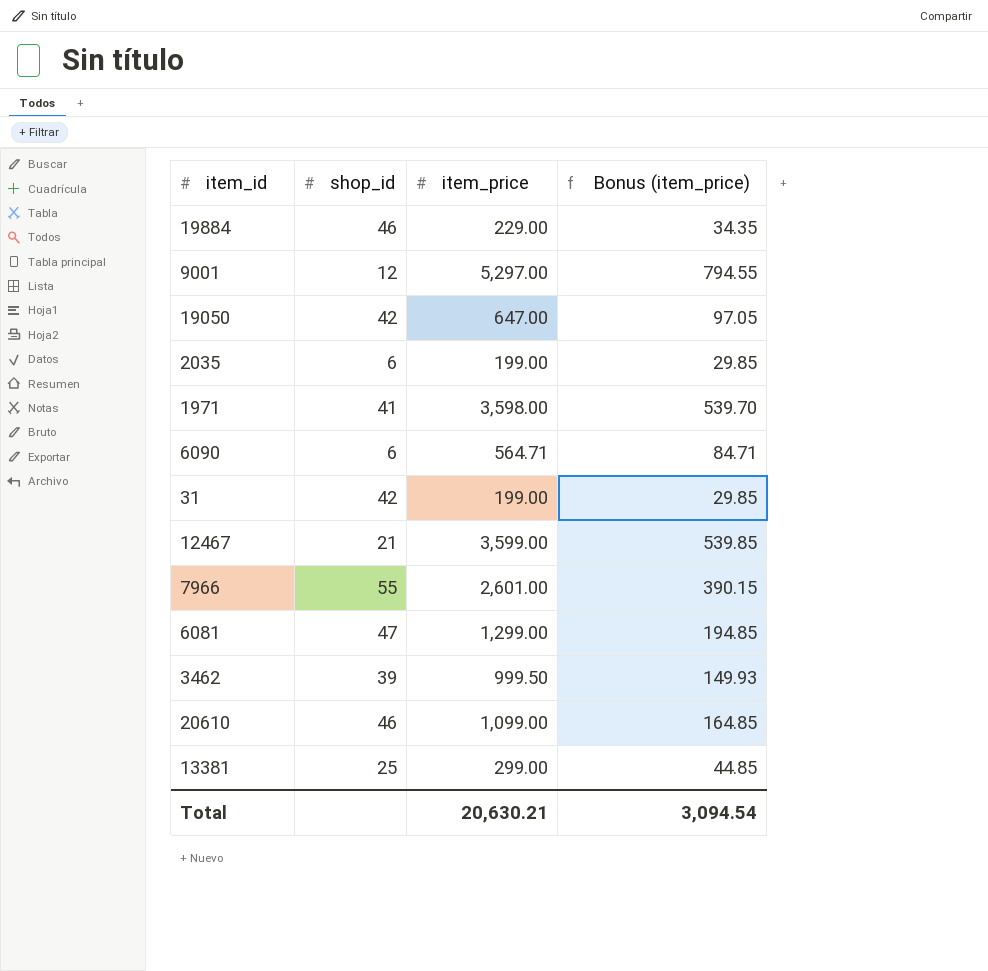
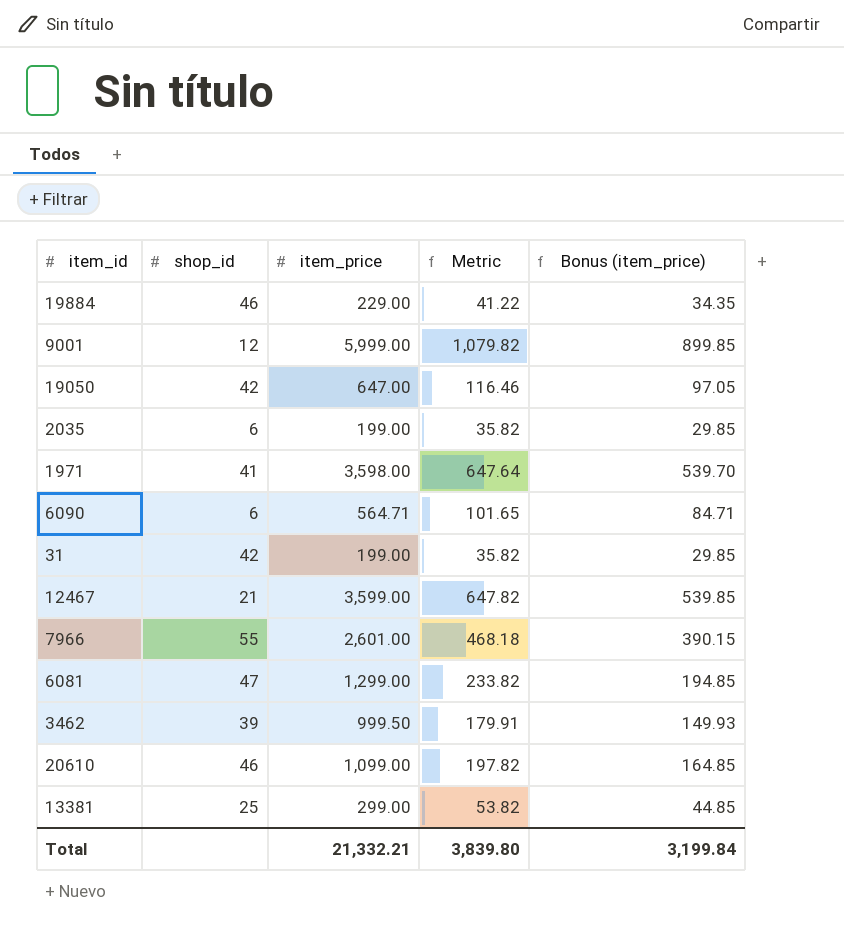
column Metric | formula: none -> [item_price] * 0.18
9001 | item_price: 5,297.00 -> 5,999.00
9001 | Bonus (item_price): 794.55 -> 899.85
Total | item_price: 20,630.21 -> 21,332.21
Total | Bonus (item_price): 3,094.54 -> 3,199.84

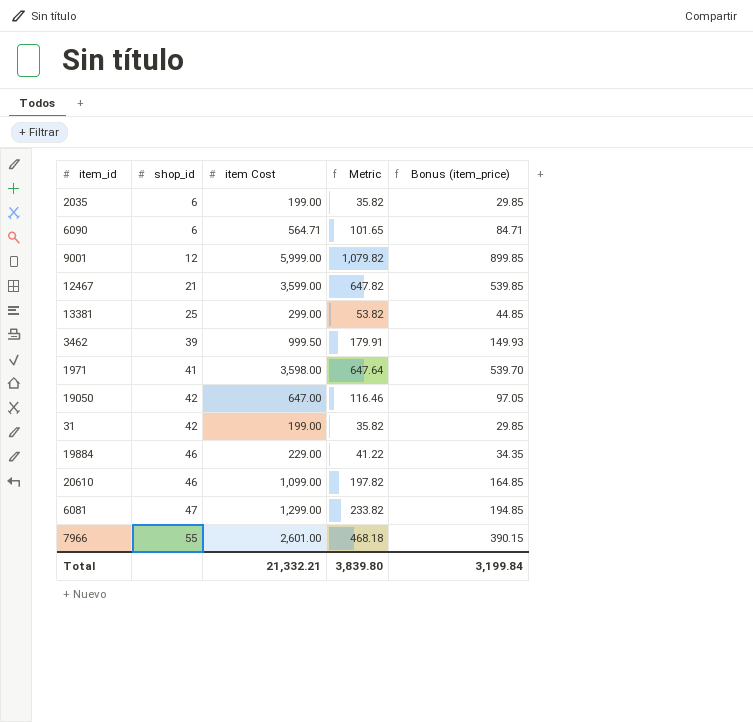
row order: none -> shop_id ascending
column name: item_price -> item Cost

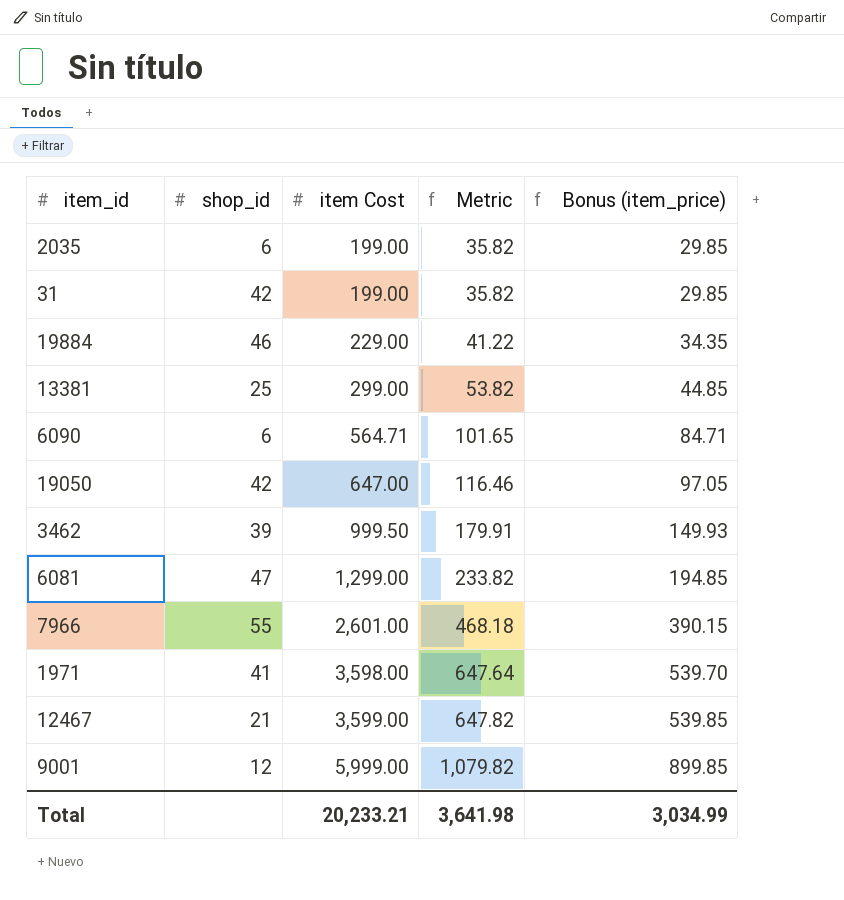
row order: shop_id ascending -> item Cost ascending
row 20610: 46 | 1,099.00 | 197.82 | 164.85 -> none
Total | item Cost: 21,332.21 -> 20,233.21
Total | Metric: 3,839.80 -> 3,641.98
Total | Bonus (item_price): 3,199.84 -> 3,034.99

